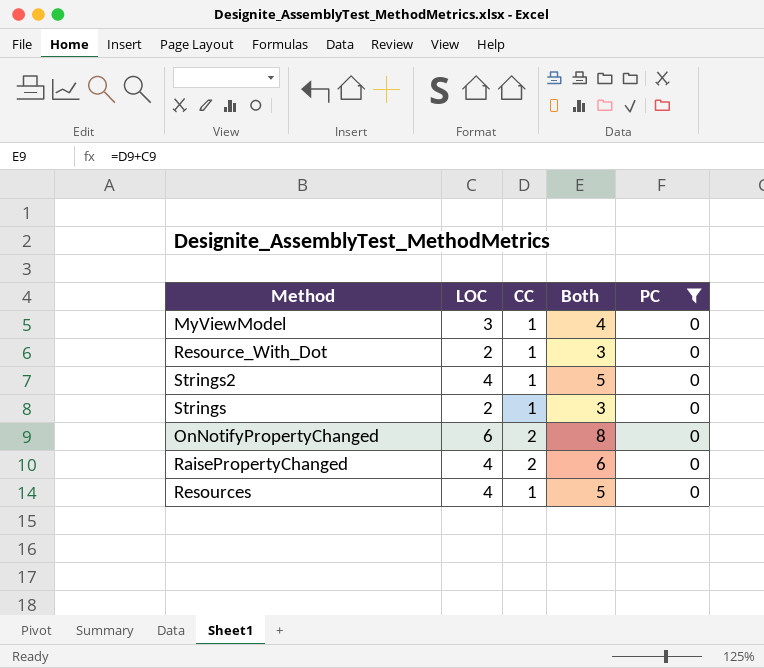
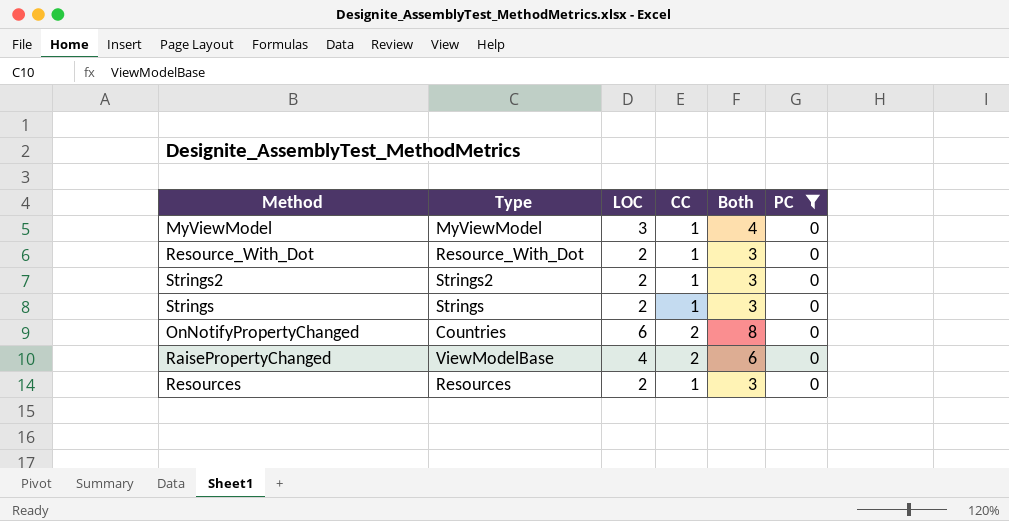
column Type | position: none -> 2
Strings2 | LOC: 4 -> 2
Strings2 | Both: 5 -> 3
Resources | LOC: 4 -> 2
Resources | Both: 5 -> 3

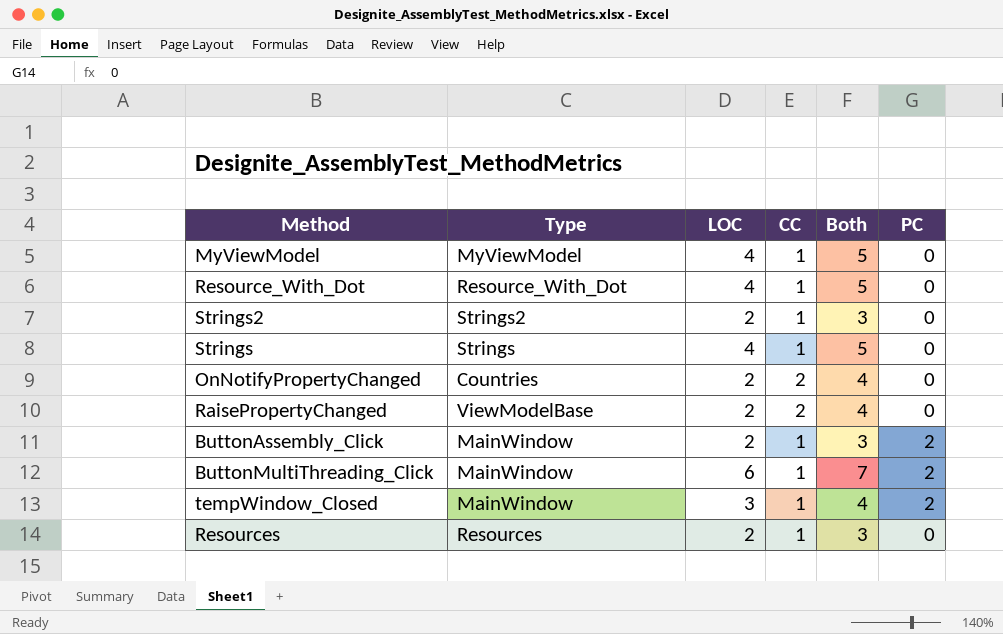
filter: PC = 0 -> none
MyViewModel | LOC: 3 -> 4
MyViewModel | Both: 4 -> 5
Resource_With_Dot | LOC: 2 -> 4
Resource_With_Dot | Both: 3 -> 5
Strings | LOC: 2 -> 4
Strings | Both: 3 -> 5
OnNotifyPropertyChanged | LOC: 6 -> 2
OnNotifyPropertyChanged | Both: 8 -> 4
RaisePropertyChanged | LOC: 4 -> 2
RaisePropertyChanged | Both: 6 -> 4

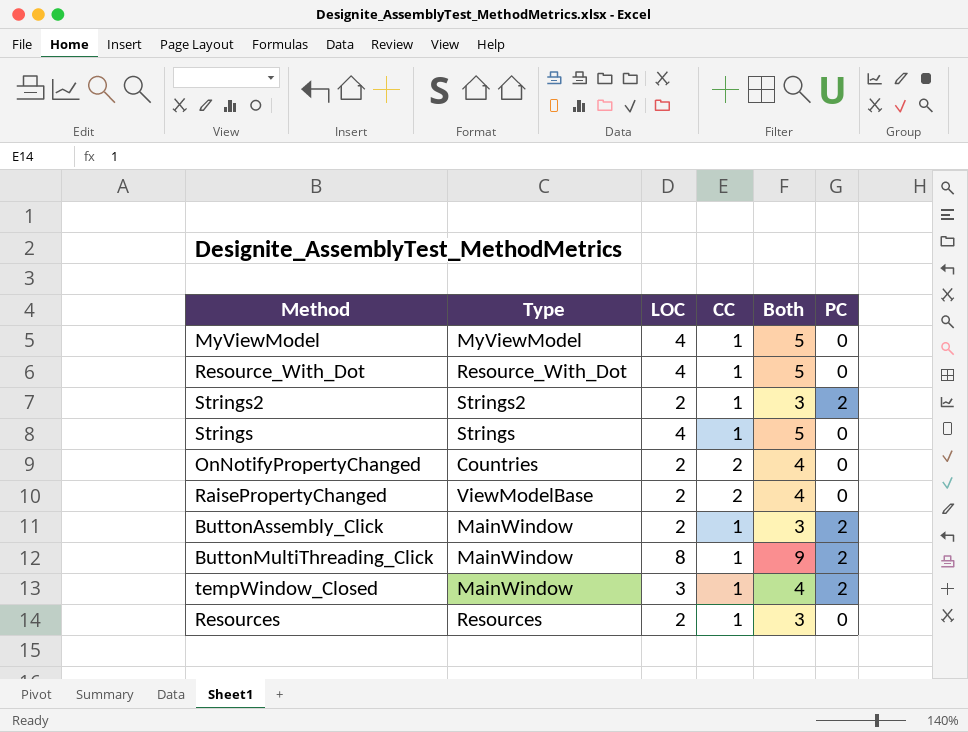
Strings2 | PC: 0 -> 2
ButtonMultiThreading_Click | LOC: 6 -> 8
ButtonMultiThreading_Click | Both: 7 -> 9

